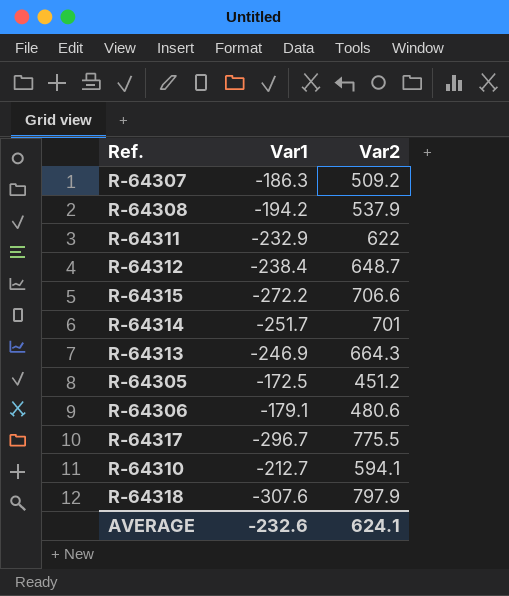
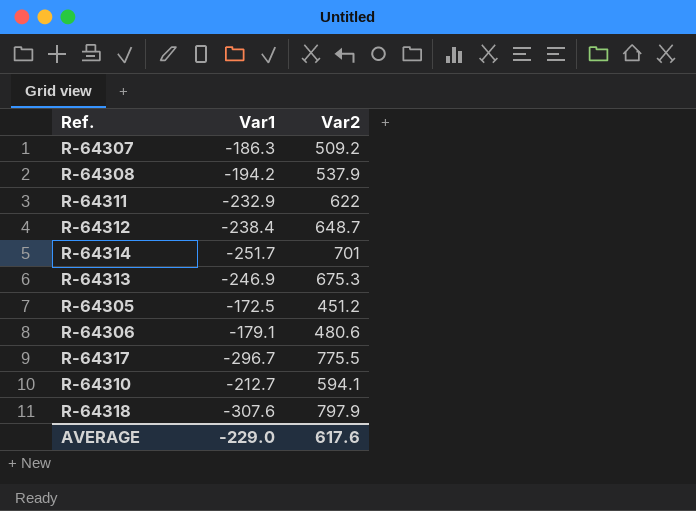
row R-64315: -272.2 | 706.6 -> none
R-64313 | Var2: 664.3 -> 675.3
AVERAGE | Var1: -232.6 -> -229.0
AVERAGE | Var2: 624.1 -> 617.6

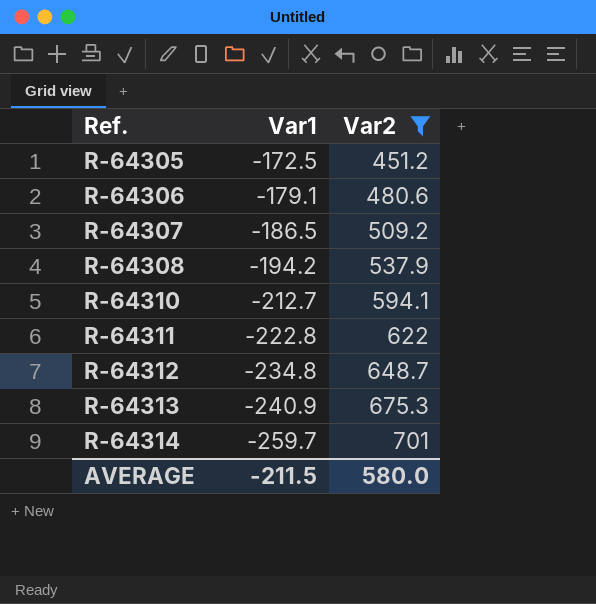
filter: none -> Var2 <= 701
row order: none -> Ref. ascending
R-64307 | Var1: -186.3 -> -186.5
R-64311 | Var1: -232.9 -> -222.8
R-64312 | Var1: -238.4 -> -234.8
R-64313 | Var1: -246.9 -> -240.9
R-64314 | Var1: -251.7 -> -259.7
AVERAGE | Var1: -229.0 -> -211.5
AVERAGE | Var2: 617.6 -> 580.0

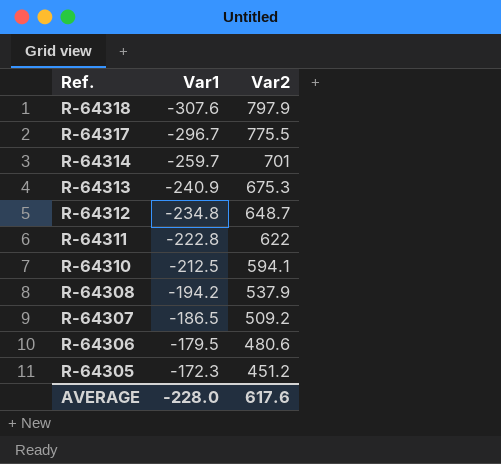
filter: Var2 <= 701 -> none
row order: Ref. ascending -> Ref. descending
R-64310 | Var1: -212.7 -> -212.5
R-64306 | Var1: -179.1 -> -179.5
R-64305 | Var1: -172.5 -> -172.3
AVERAGE | Var1: -211.5 -> -228.0
AVERAGE | Var2: 580.0 -> 617.6

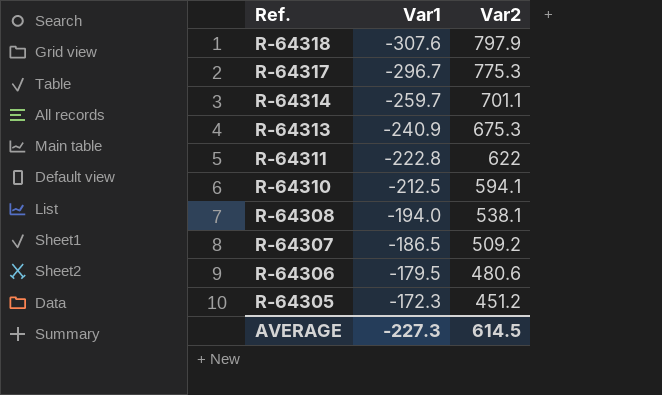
row R-64312: -234.8 | 648.7 -> none
R-64317 | Var2: 775.5 -> 775.3
R-64314 | Var2: 701 -> 701.1
R-64308 | Var1: -194.2 -> -194.0
R-64308 | Var2: 537.9 -> 538.1
AVERAGE | Var1: -228.0 -> -227.3
AVERAGE | Var2: 617.6 -> 614.5

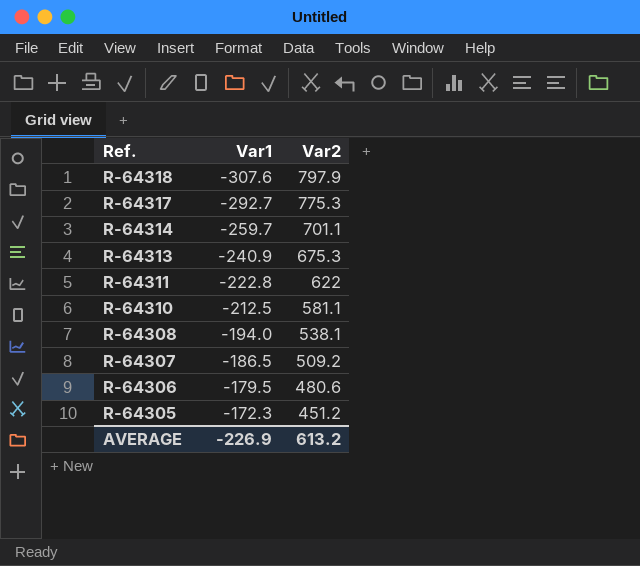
R-64317 | Var1: -296.7 -> -292.7
R-64310 | Var2: 594.1 -> 581.1
AVERAGE | Var1: -227.3 -> -226.9
AVERAGE | Var2: 614.5 -> 613.2

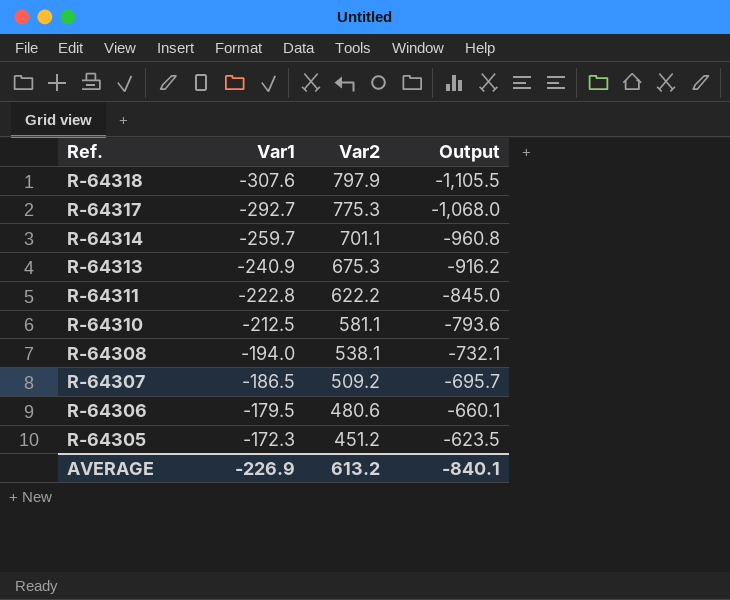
column Output | formula: none -> [Var1] - [Var2]
R-64311 | Var2: 622 -> 622.2

